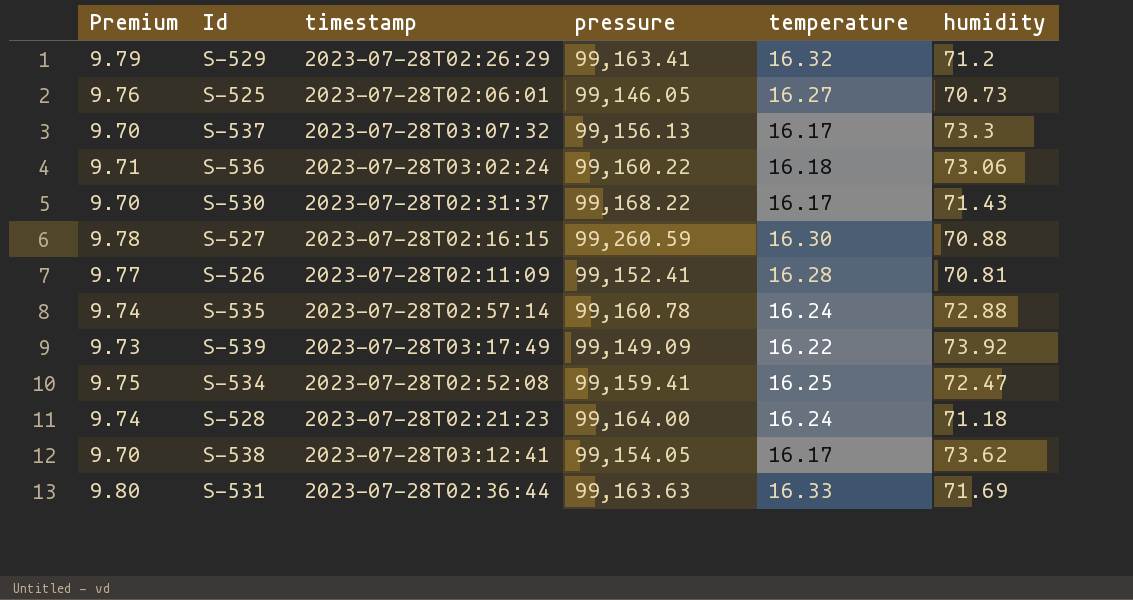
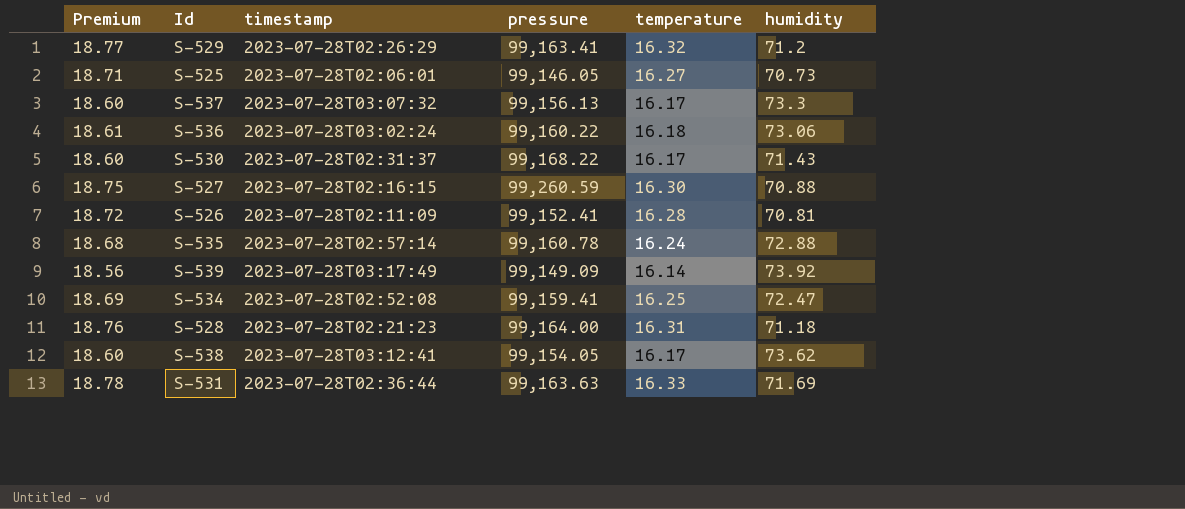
column Premium | formula: [temperature] * 0.6 -> [temperature] * 1.15
S-539 | temperature: 16.22 -> 16.14
S-528 | temperature: 16.24 -> 16.31

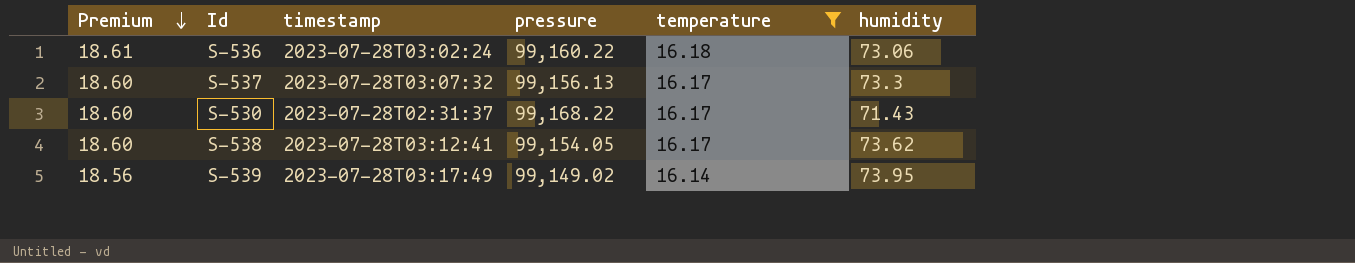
filter: none -> temperature <= 16.18
row order: none -> Premium descending
S-539 | pressure: 99,149.09 -> 99,149.02
S-539 | humidity: 73.92 -> 73.95

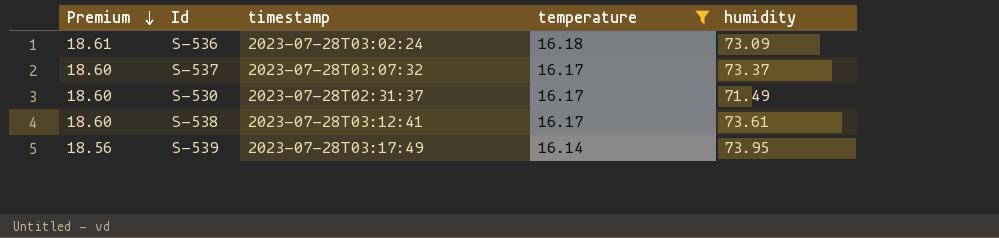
column pressure | position: 4 -> none
S-536 | humidity: 73.06 -> 73.09
S-537 | humidity: 73.3 -> 73.37
S-530 | humidity: 71.43 -> 71.49
S-538 | humidity: 73.62 -> 73.61

